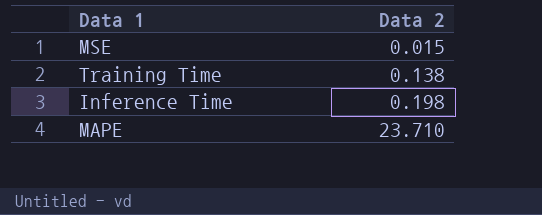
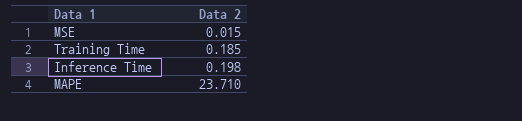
Training Time | Data 2: 0.138 -> 0.185

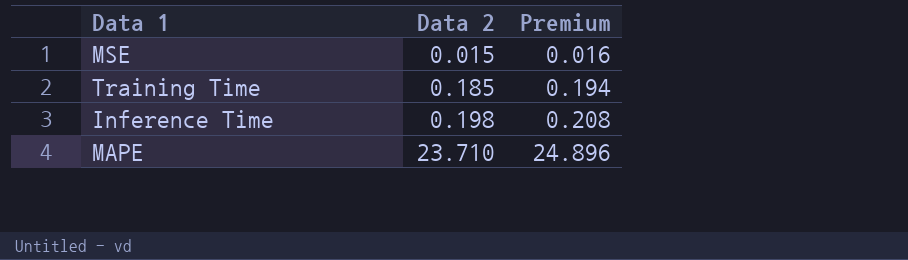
column Premium | formula: none -> [Data 2] * 1.05

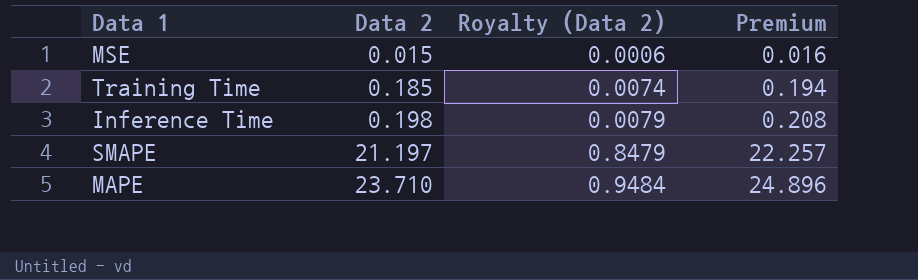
column Royalty (Data 2) | formula: none -> [Data 2] * 0.04
row SMAPE: none -> 21.197 | 0.8479 | 22.257

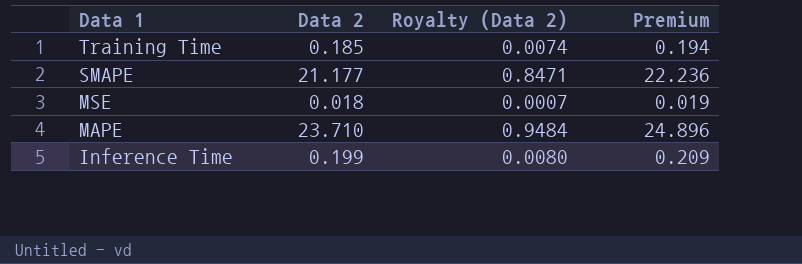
row order: Data 2 ascending -> Data 1 descending
SMAPE | Data 2: 21.197 -> 21.177
SMAPE | Royalty (Data 2): 0.8479 -> 0.8471
SMAPE | Premium: 22.257 -> 22.236
MSE | Data 2: 0.015 -> 0.018
MSE | Royalty (Data 2): 0.0006 -> 0.0007
MSE | Premium: 0.016 -> 0.019
Inference Time | Data 2: 0.198 -> 0.199
Inference Time | Royalty (Data 2): 0.0079 -> 0.0080
Inference Time | Premium: 0.208 -> 0.209

